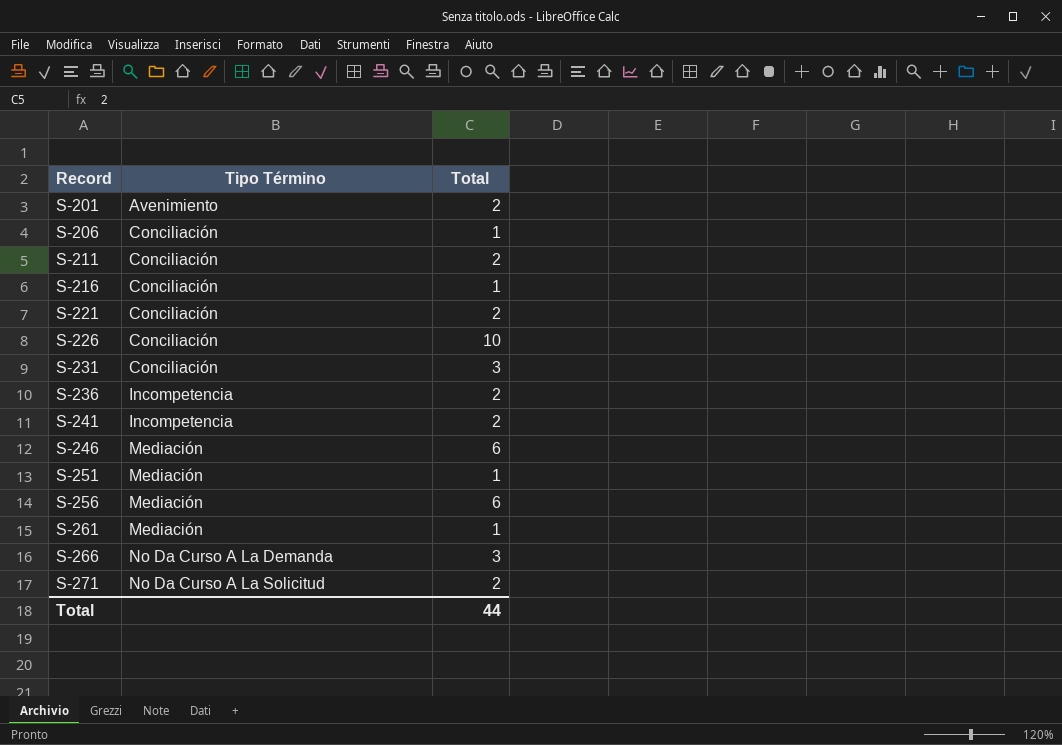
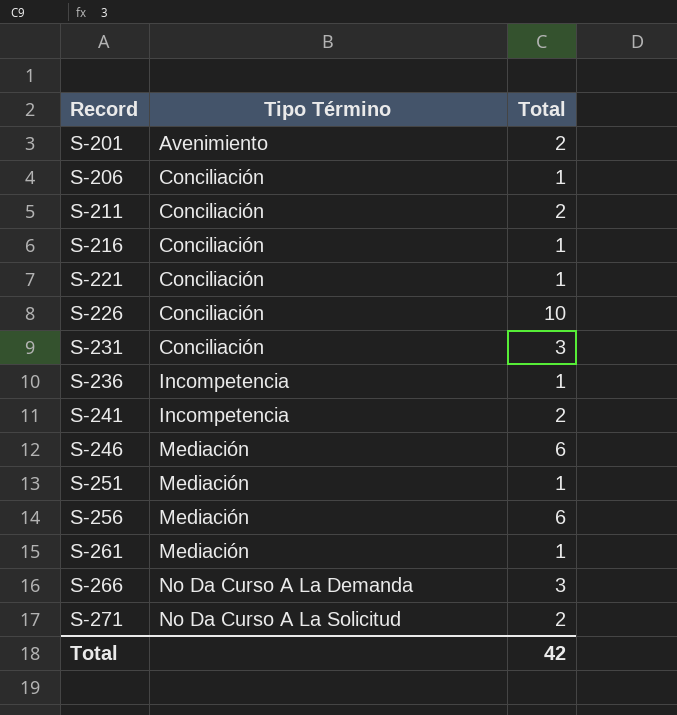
S-221 | Total: 2 -> 1
S-236 | Total: 2 -> 1
Total | Total: 44 -> 42

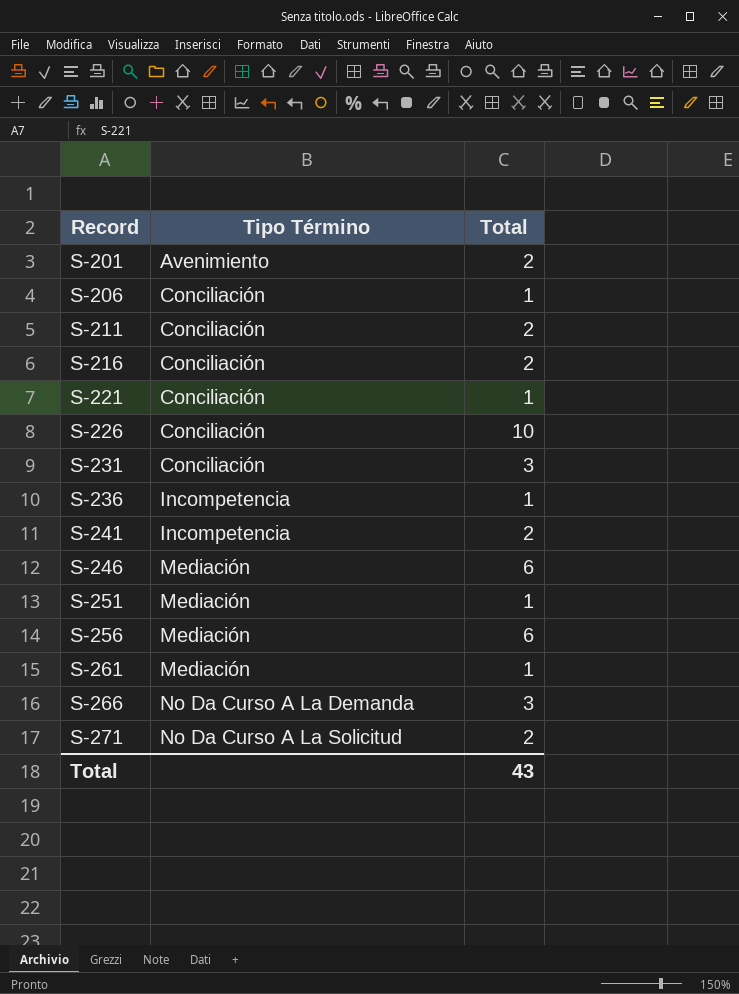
S-216 | Total: 1 -> 2
Total | Total: 42 -> 43

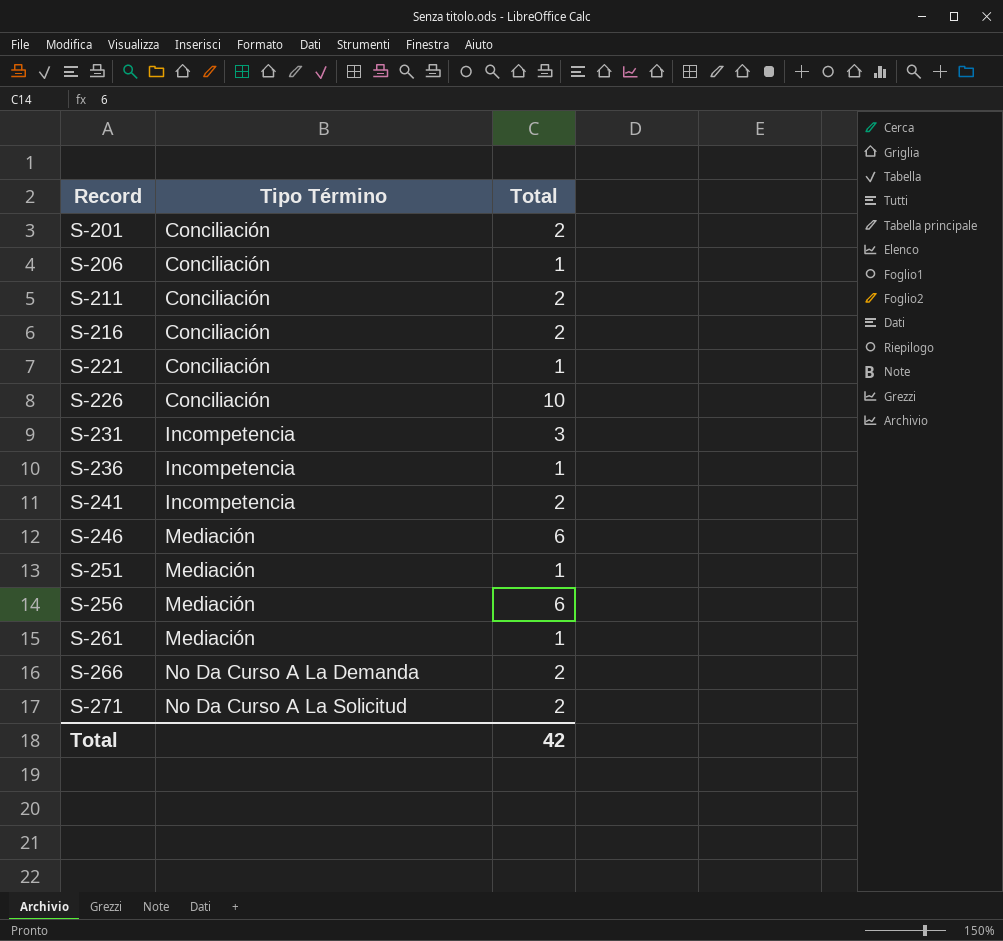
S-201 | Tipo Término: Avenimiento -> Conciliación
S-231 | Tipo Término: Conciliación -> Incompetencia
S-266 | Total: 3 -> 2
Total | Total: 43 -> 42

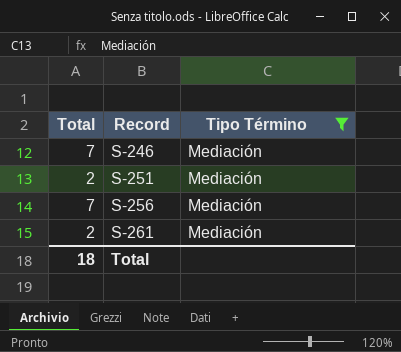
filter: none -> Tipo Término = Mediación
column Total | position: 3 -> 1
S-246 | Total: 6 -> 7
S-251 | Total: 1 -> 2
S-256 | Total: 6 -> 7
S-261 | Total: 1 -> 2
Total | Total: 42 -> 18

